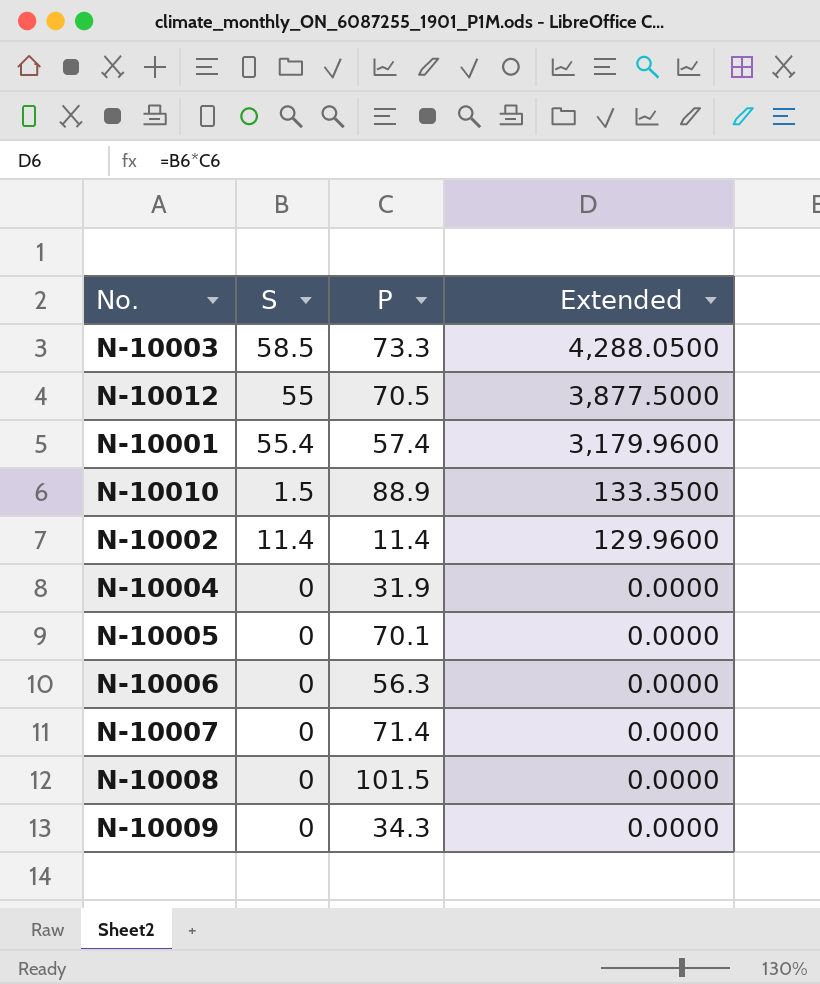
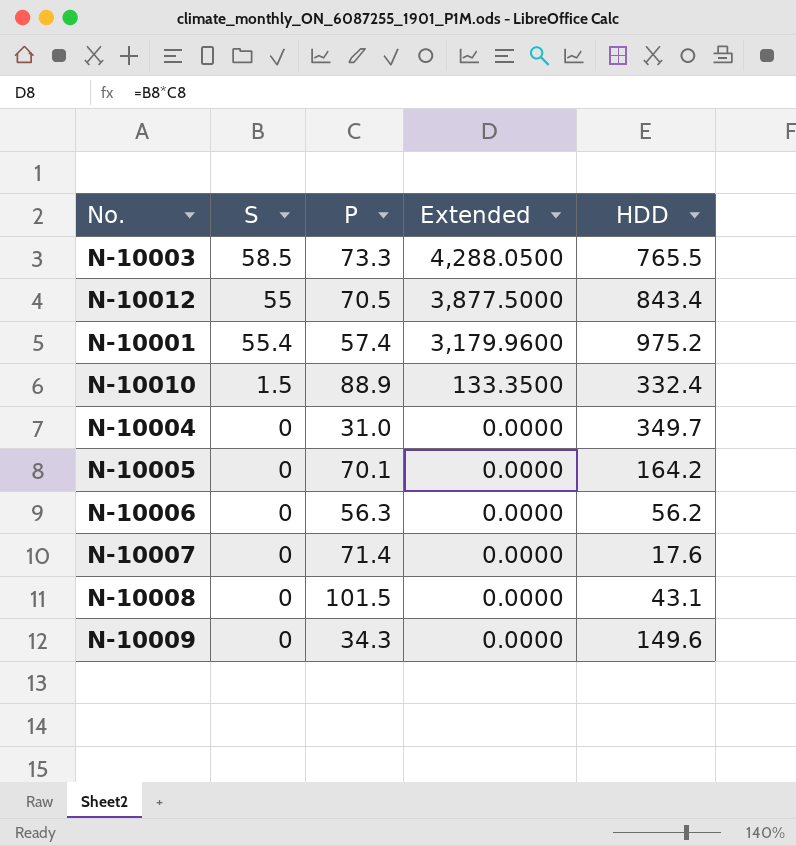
column HDD | position: none -> 5
row N-10002: 11.4 | 11.4 | 129.9600 -> none
N-10004 | P: 31.9 -> 31.0

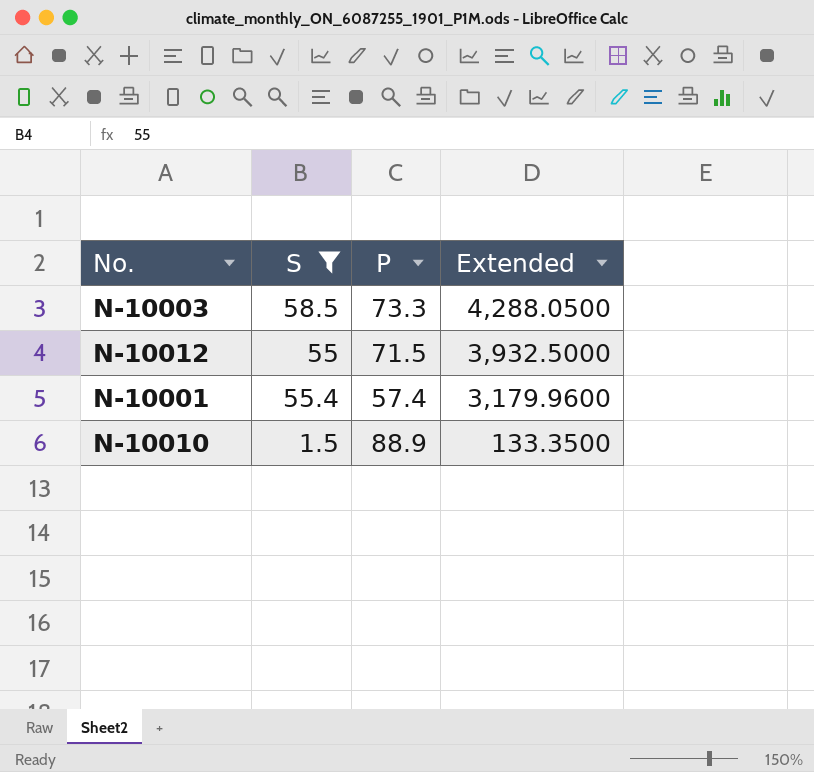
filter: none -> S != 0
column HDD | position: 5 -> none
N-10012 | P: 70.5 -> 71.5
N-10012 | Extended: 3,877.5000 -> 3,932.5000

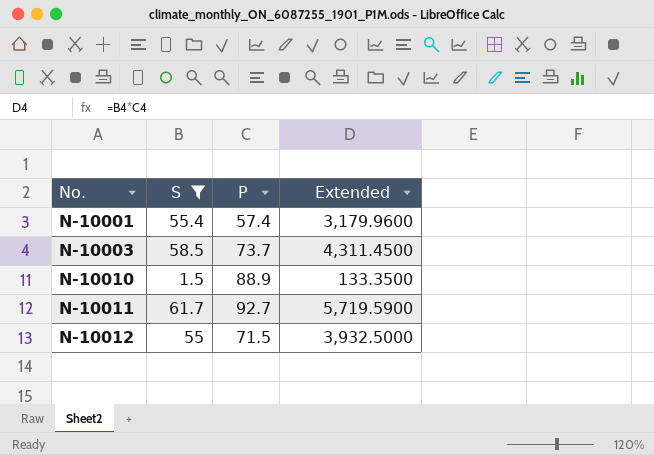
row order: Extended descending -> No. ascending
N-10003 | P: 73.3 -> 73.7
N-10003 | Extended: 4,288.0500 -> 4,311.4500
row N-10011: none -> 61.7 | 92.7 | 5,719.5900

